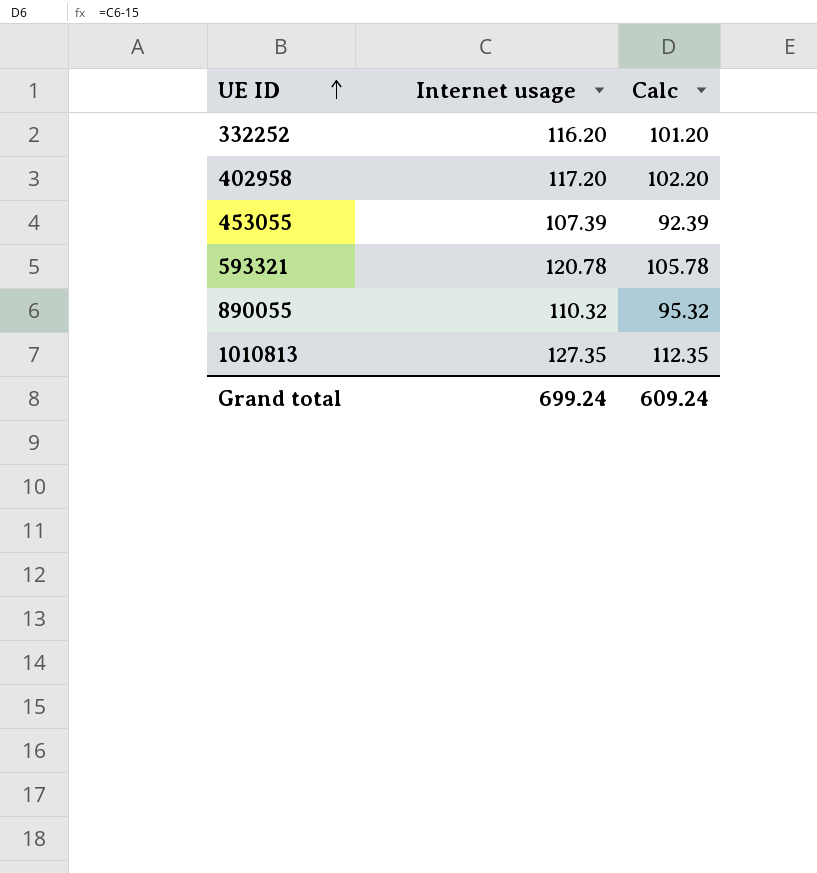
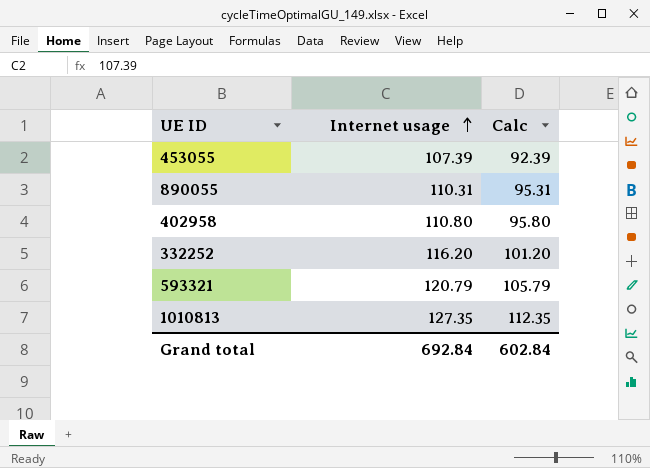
row order: UE ID ascending -> Internet usage ascending
890055 | Internet usage: 110.32 -> 110.31
890055 | Calc: 95.32 -> 95.31
402958 | Internet usage: 117.20 -> 110.80
402958 | Calc: 102.20 -> 95.80
593321 | Internet usage: 120.78 -> 120.79
593321 | Calc: 105.78 -> 105.79
Grand total | Internet usage: 699.24 -> 692.84
Grand total | Calc: 609.24 -> 602.84

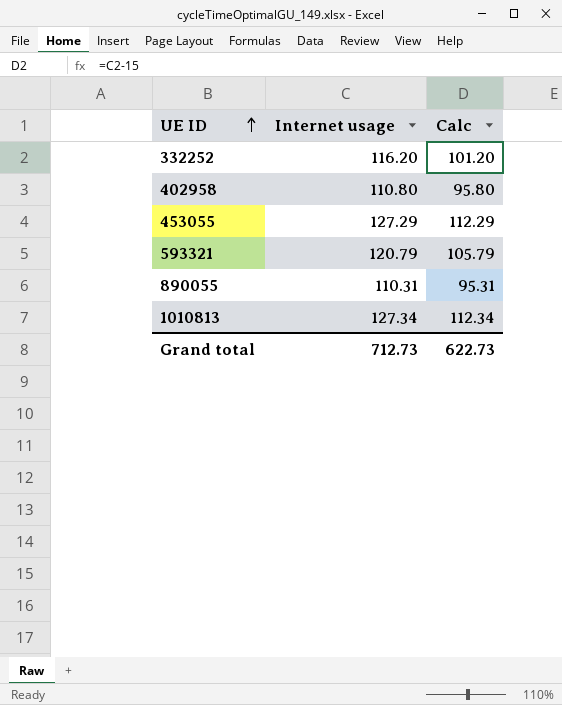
row order: Internet usage ascending -> UE ID ascending
453055 | Internet usage: 107.39 -> 127.29
453055 | Calc: 92.39 -> 112.29
1010813 | Internet usage: 127.35 -> 127.34
1010813 | Calc: 112.35 -> 112.34
Grand total | Internet usage: 692.84 -> 712.73
Grand total | Calc: 602.84 -> 622.73

